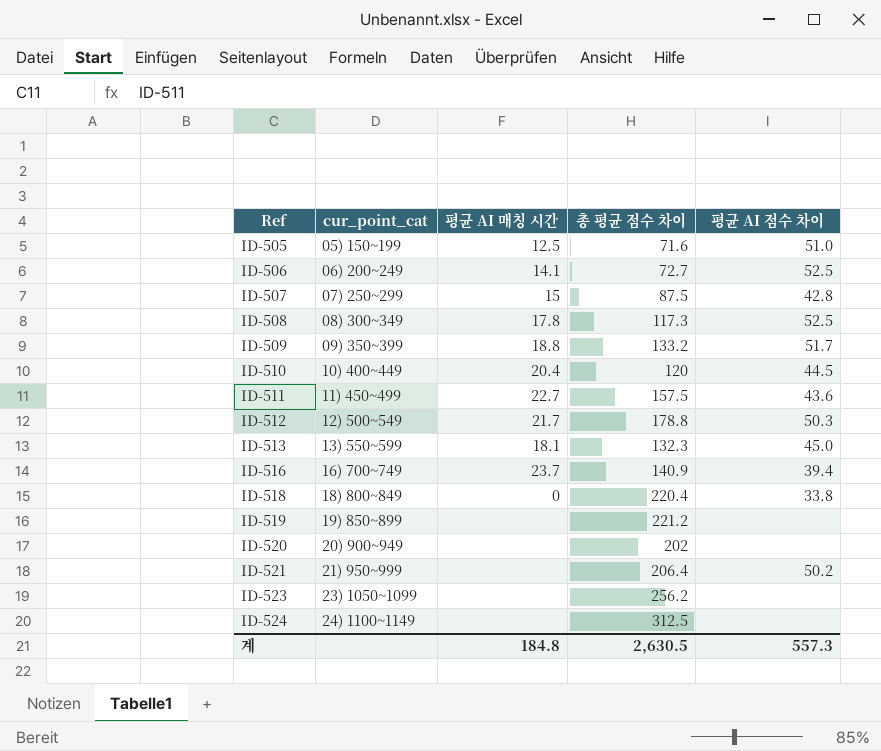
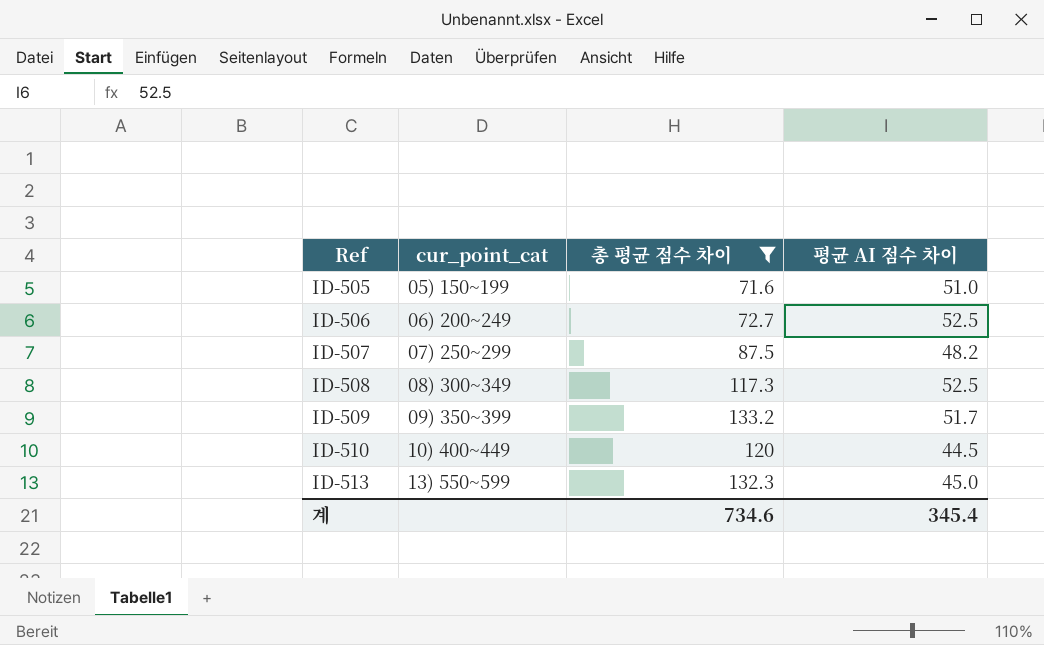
filter: none -> 총 평균 점수 차이 <= 133.2
column 평균 AI 매칭 시간 | position: 3 -> none
ID-507 | 평균 AI 점수 차이: 42.8 -> 48.2
계 | 총 평균 점수 차이: 2,630.5 -> 734.6
계 | 평균 AI 점수 차이: 557.3 -> 345.4

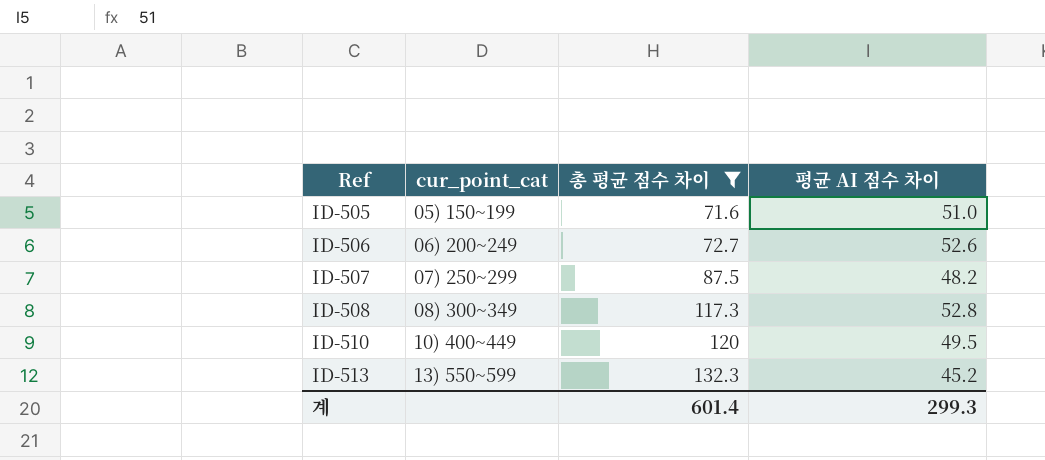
row ID-509: 09) 350~399 | 133.2 | 51.7 -> none
ID-506 | 평균 AI 점수 차이: 52.5 -> 52.6
ID-508 | 평균 AI 점수 차이: 52.5 -> 52.8
ID-510 | 평균 AI 점수 차이: 44.5 -> 49.5
ID-513 | 평균 AI 점수 차이: 45.0 -> 45.2
계 | 총 평균 점수 차이: 734.6 -> 601.4
계 | 평균 AI 점수 차이: 345.4 -> 299.3

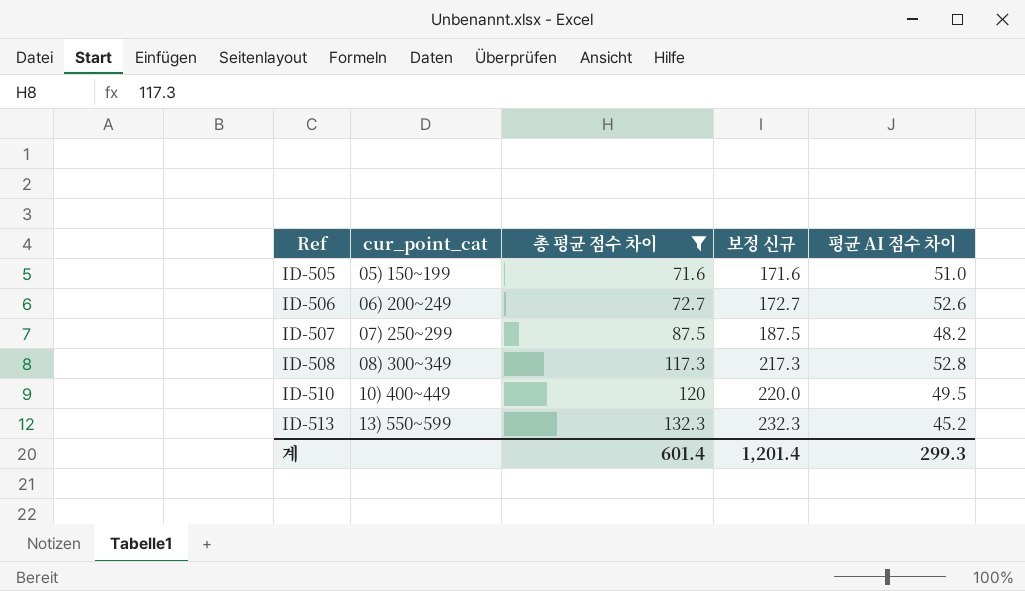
column 보정 신규 | formula: none -> [총 평균 점수 차이] + 100

